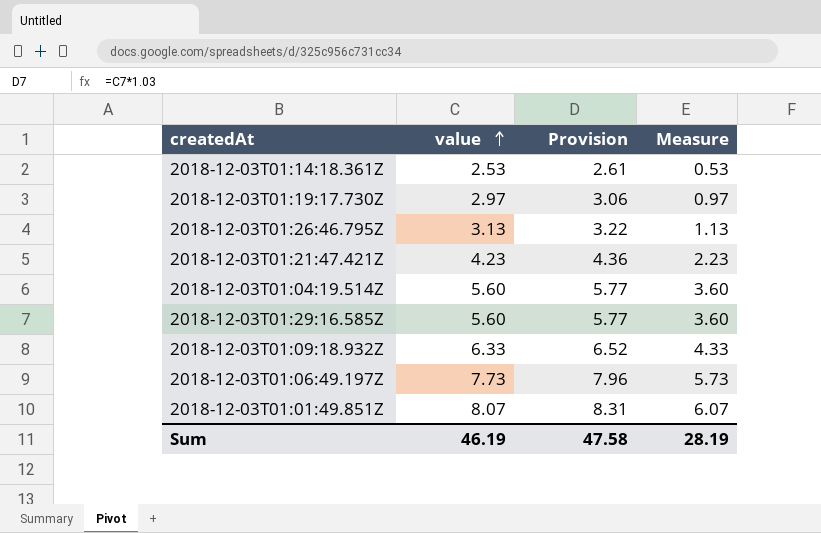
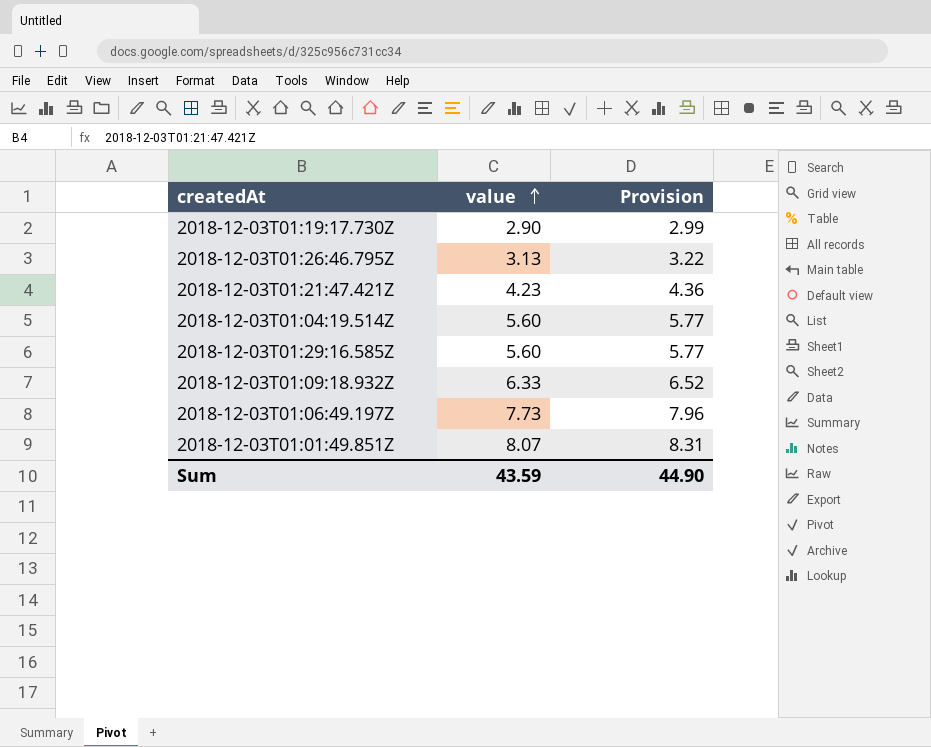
column Measure | formula: [value] - 2 -> none
row 2018-12-03T01:14:18.361Z: 2.53 | 2.61 | 0.53 -> none
2018-12-03T01:19:17.730Z | value: 2.97 -> 2.90
2018-12-03T01:19:17.730Z | Provision: 3.06 -> 2.99
Sum | value: 46.19 -> 43.59
Sum | Provision: 47.58 -> 44.90

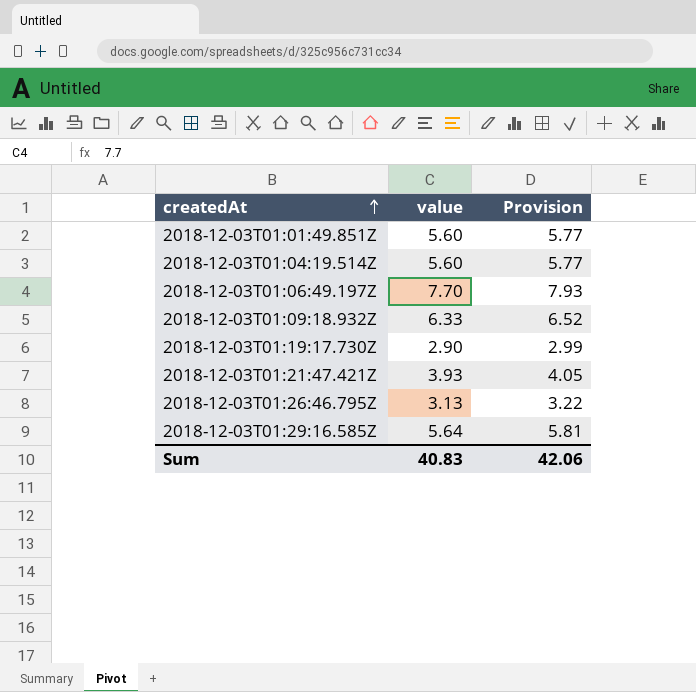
row order: value ascending -> createdAt ascending
2018-12-03T01:01:49.851Z | value: 8.07 -> 5.60
2018-12-03T01:01:49.851Z | Provision: 8.31 -> 5.77
2018-12-03T01:06:49.197Z | value: 7.73 -> 7.70
2018-12-03T01:06:49.197Z | Provision: 7.96 -> 7.93
2018-12-03T01:21:47.421Z | value: 4.23 -> 3.93
2018-12-03T01:21:47.421Z | Provision: 4.36 -> 4.05
2018-12-03T01:29:16.585Z | value: 5.60 -> 5.64
2018-12-03T01:29:16.585Z | Provision: 5.77 -> 5.81
Sum | value: 43.59 -> 40.83
Sum | Provision: 44.90 -> 42.06

